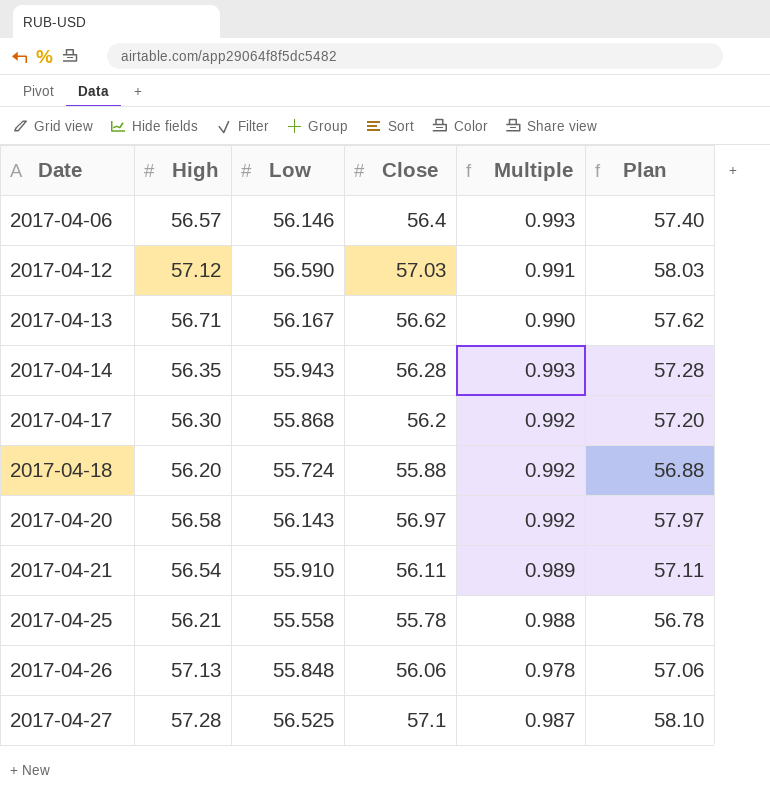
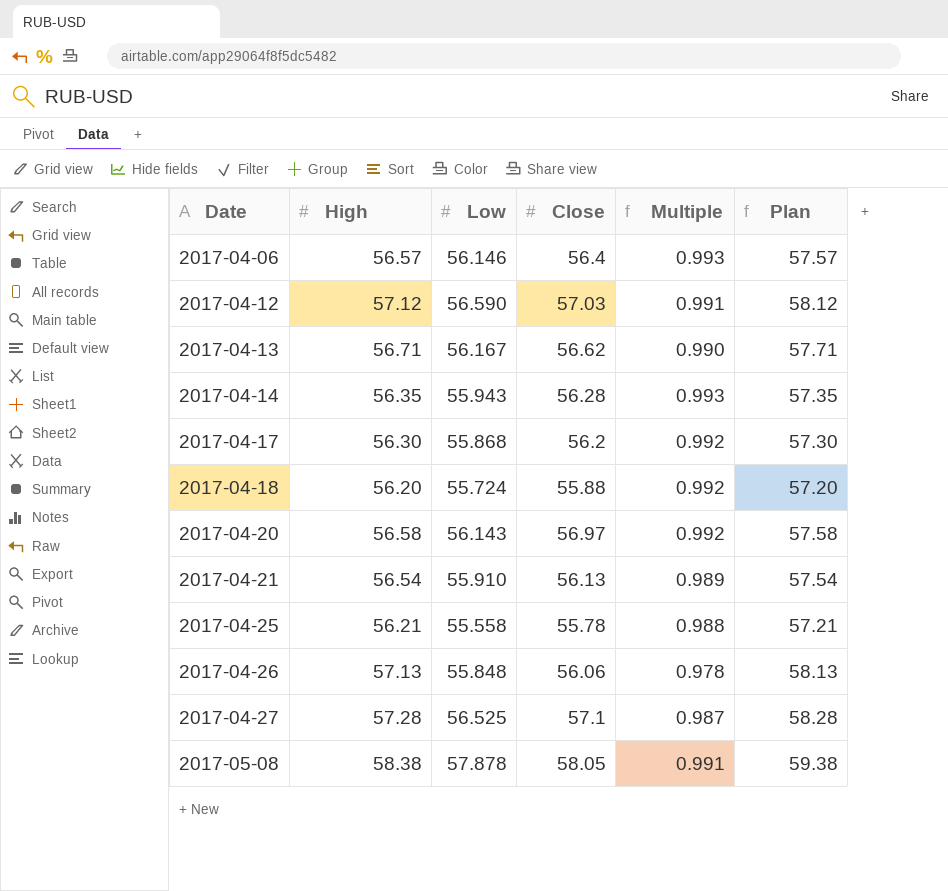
column Plan | formula: [Close] + 1 -> [High] + 1
2017-04-21 | Close: 56.11 -> 56.13
row 2017-05-08: none -> 58.38 | 57.878 | 58.05 | 0.991 | 59.38

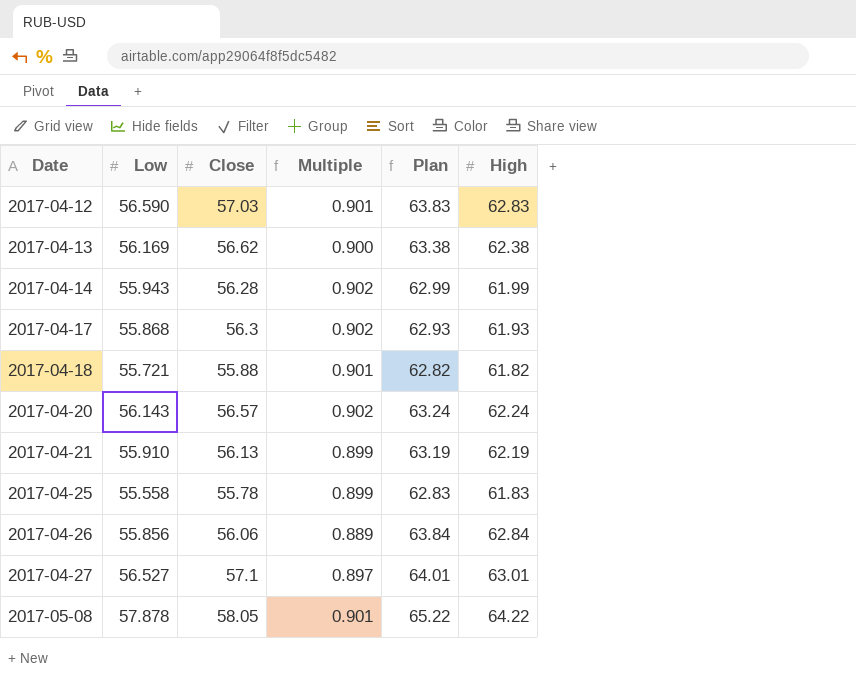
column High | position: 2 -> 6
row 2017-04-06: 56.57 | 56.146 | 56.4 | 0.993 | 57.57 -> none
2017-04-12 | Multiple: 0.991 -> 0.901
2017-04-12 | Plan: 58.12 -> 63.83
2017-04-12 | High: 57.12 -> 62.83
2017-04-13 | Low: 56.167 -> 56.169
2017-04-13 | Multiple: 0.990 -> 0.900
2017-04-13 | Plan: 57.71 -> 63.38
2017-04-13 | High: 56.71 -> 62.38
2017-04-14 | Multiple: 0.993 -> 0.902
2017-04-14 | Plan: 57.35 -> 62.99
2017-04-14 | High: 56.35 -> 61.99
2017-04-17 | Close: 56.2 -> 56.3
2017-04-17 | Multiple: 0.992 -> 0.902
2017-04-17 | Plan: 57.30 -> 62.93
2017-04-17 | High: 56.30 -> 61.93
2017-04-18 | Low: 55.724 -> 55.721
2017-04-18 | Multiple: 0.992 -> 0.901
2017-04-18 | Plan: 57.20 -> 62.82
2017-04-18 | High: 56.20 -> 61.82
2017-04-20 | Close: 56.97 -> 56.57
2017-04-20 | Multiple: 0.992 -> 0.902
2017-04-20 | Plan: 57.58 -> 63.24
2017-04-20 | High: 56.58 -> 62.24
2017-04-21 | Multiple: 0.989 -> 0.899
2017-04-21 | Plan: 57.54 -> 63.19
2017-04-21 | High: 56.54 -> 62.19
2017-04-25 | Multiple: 0.988 -> 0.899
2017-04-25 | Plan: 57.21 -> 62.83
2017-04-25 | High: 56.21 -> 61.83
2017-04-26 | Low: 55.848 -> 55.856
2017-04-26 | Multiple: 0.978 -> 0.889
2017-04-26 | Plan: 58.13 -> 63.84
2017-04-26 | High: 57.13 -> 62.84
2017-04-27 | Low: 56.525 -> 56.527
2017-04-27 | Multiple: 0.987 -> 0.897
2017-04-27 | Plan: 58.28 -> 64.01
2017-04-27 | High: 57.28 -> 63.01
2017-05-08 | Multiple: 0.991 -> 0.901
2017-05-08 | Plan: 59.38 -> 65.22
2017-05-08 | High: 58.38 -> 64.22

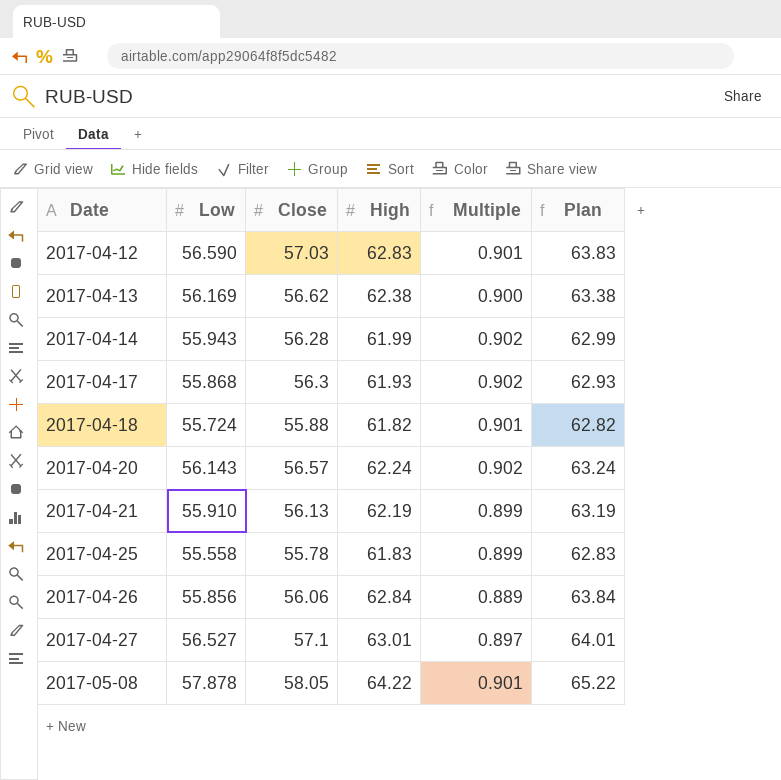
column High | position: 6 -> 4
2017-04-18 | Low: 55.721 -> 55.724

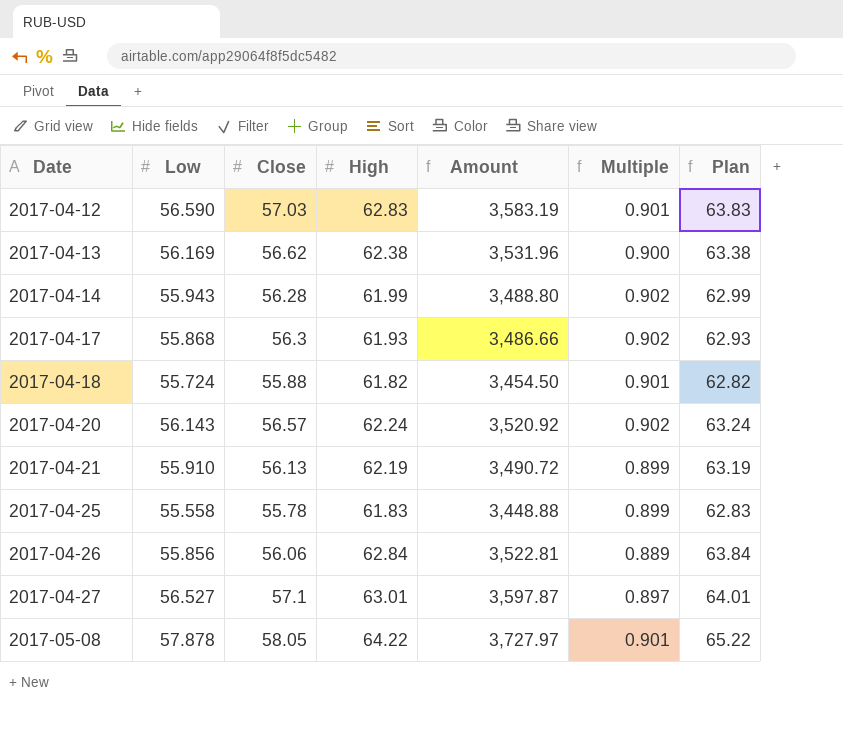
column Amount | formula: none -> [Close] * [High]

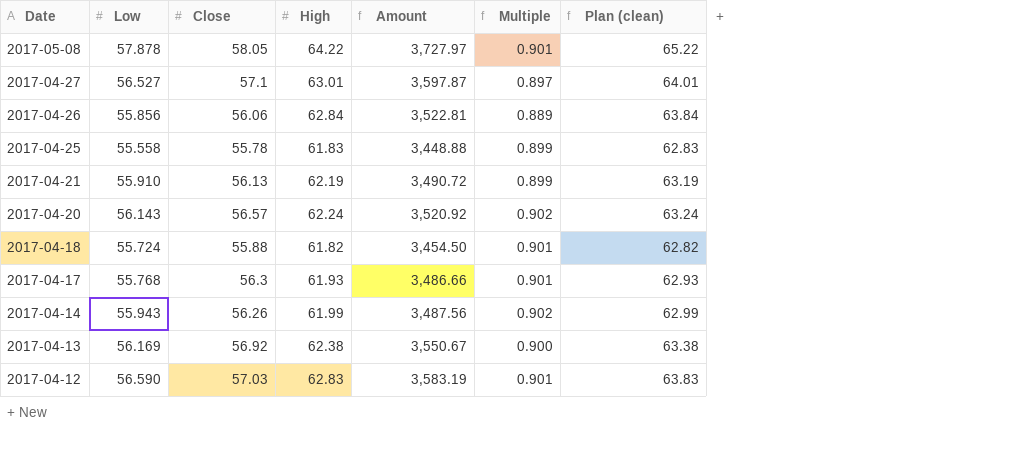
row order: Date ascending -> Date descending
column name: Plan -> Plan (clean)
2017-04-17 | Low: 55.868 -> 55.768
2017-04-17 | Multiple: 0.902 -> 0.901
2017-04-14 | Close: 56.28 -> 56.26
2017-04-14 | Amount: 3,488.80 -> 3,487.56
2017-04-13 | Close: 56.62 -> 56.92
2017-04-13 | Amount: 3,531.96 -> 3,550.67

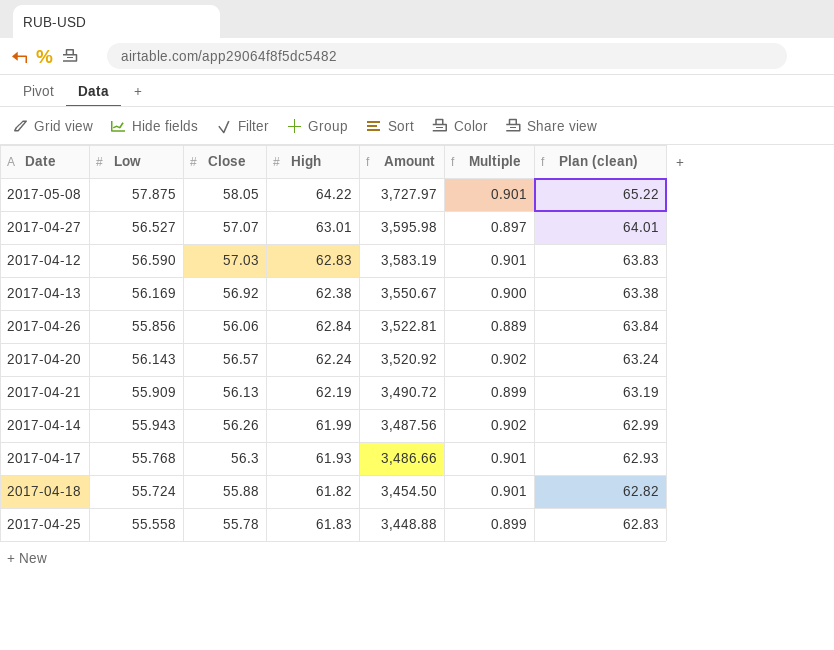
row order: Date descending -> Amount descending
2017-05-08 | Low: 57.878 -> 57.875
2017-04-27 | Close: 57.1 -> 57.07
2017-04-27 | Amount: 3,597.87 -> 3,595.98
2017-04-21 | Low: 55.910 -> 55.909

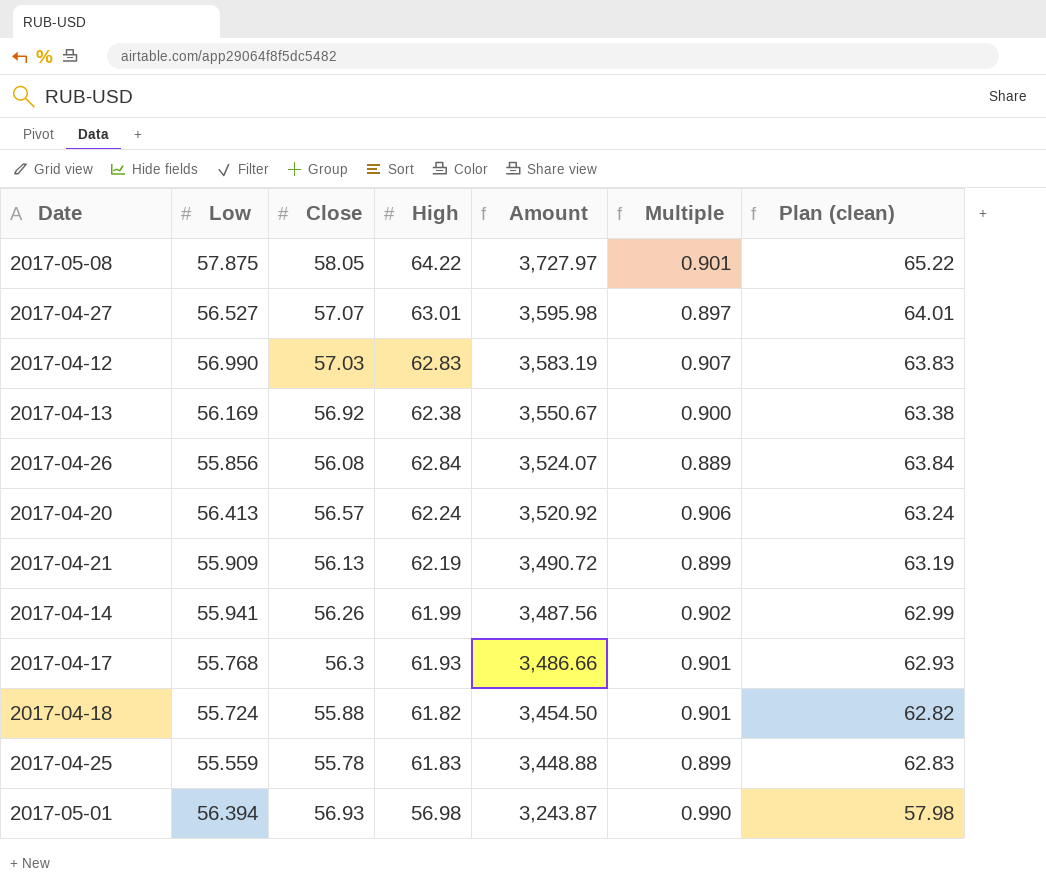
2017-04-12 | Low: 56.590 -> 56.990
2017-04-12 | Multiple: 0.901 -> 0.907
2017-04-26 | Close: 56.06 -> 56.08
2017-04-26 | Amount: 3,522.81 -> 3,524.07
2017-04-20 | Low: 56.143 -> 56.413
2017-04-20 | Multiple: 0.902 -> 0.906
2017-04-14 | Low: 55.943 -> 55.941
2017-04-25 | Low: 55.558 -> 55.559
row 2017-05-01: none -> 56.394 | 56.93 | 56.98 | 3,243.87 | 0.990 | 57.98

